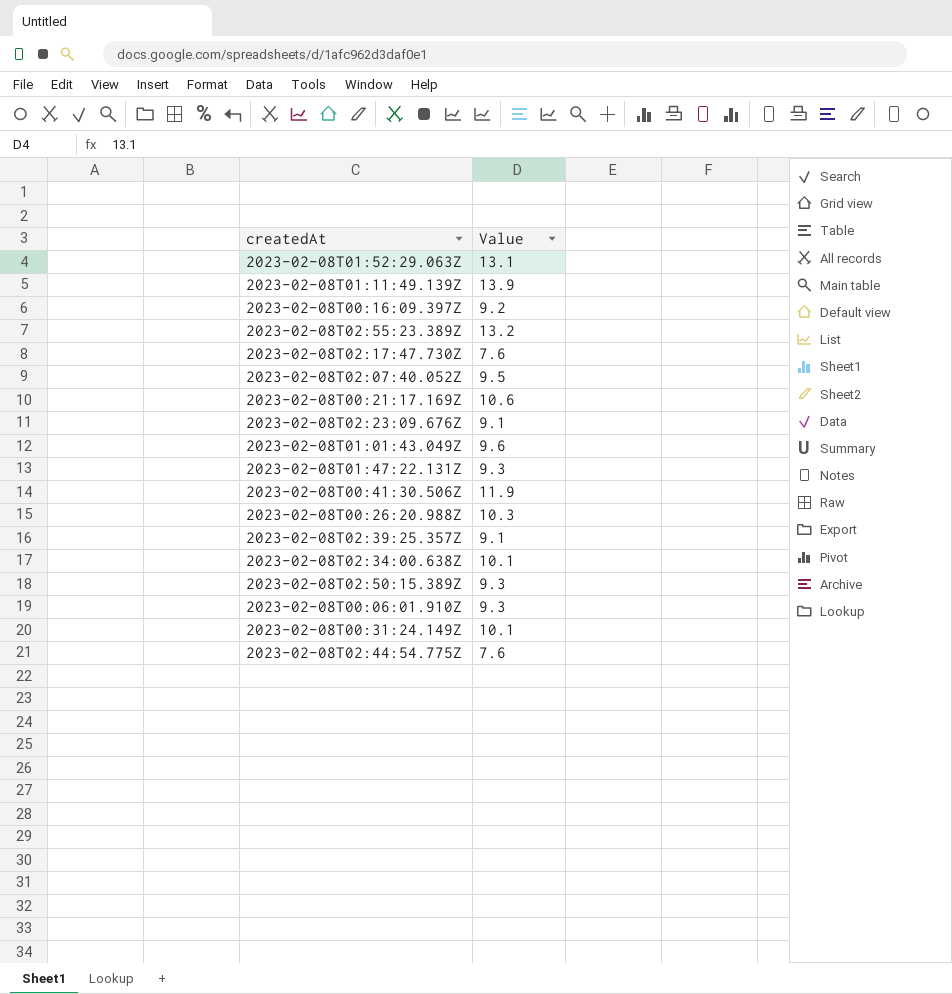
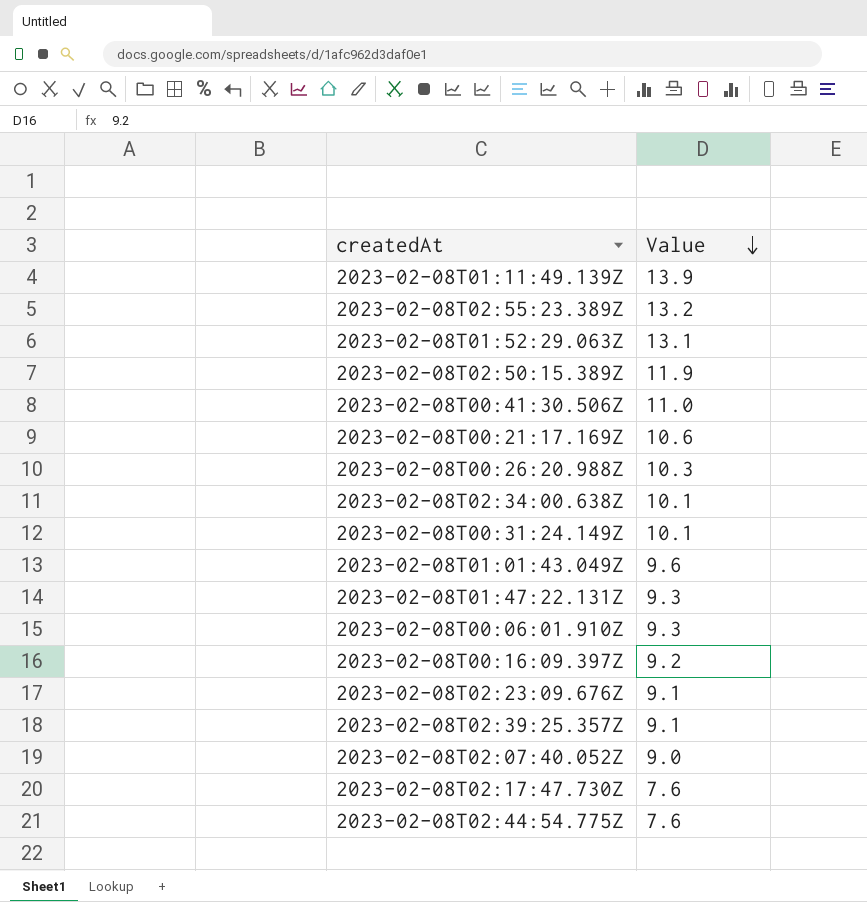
row order: none -> Value descending
2023-02-08T02:50:15.389Z | Value: 9.3 -> 11.9
2023-02-08T00:41:30.506Z | Value: 11.9 -> 11.0
2023-02-08T02:07:40.052Z | Value: 9.5 -> 9.0

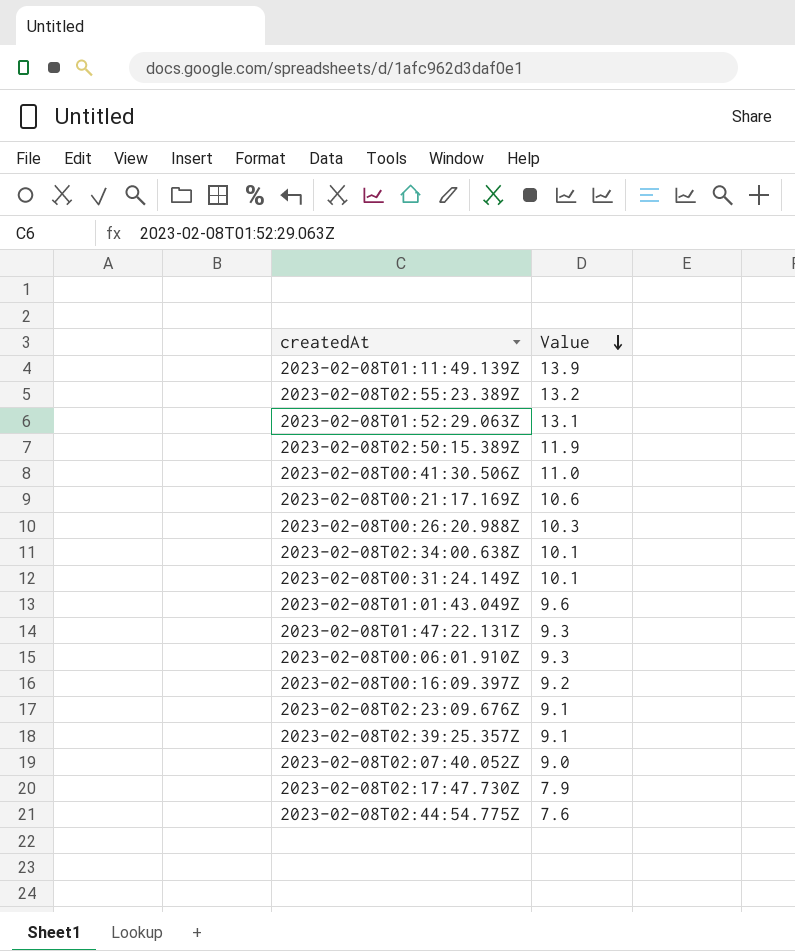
2023-02-08T02:17:47.730Z | Value: 7.6 -> 7.9

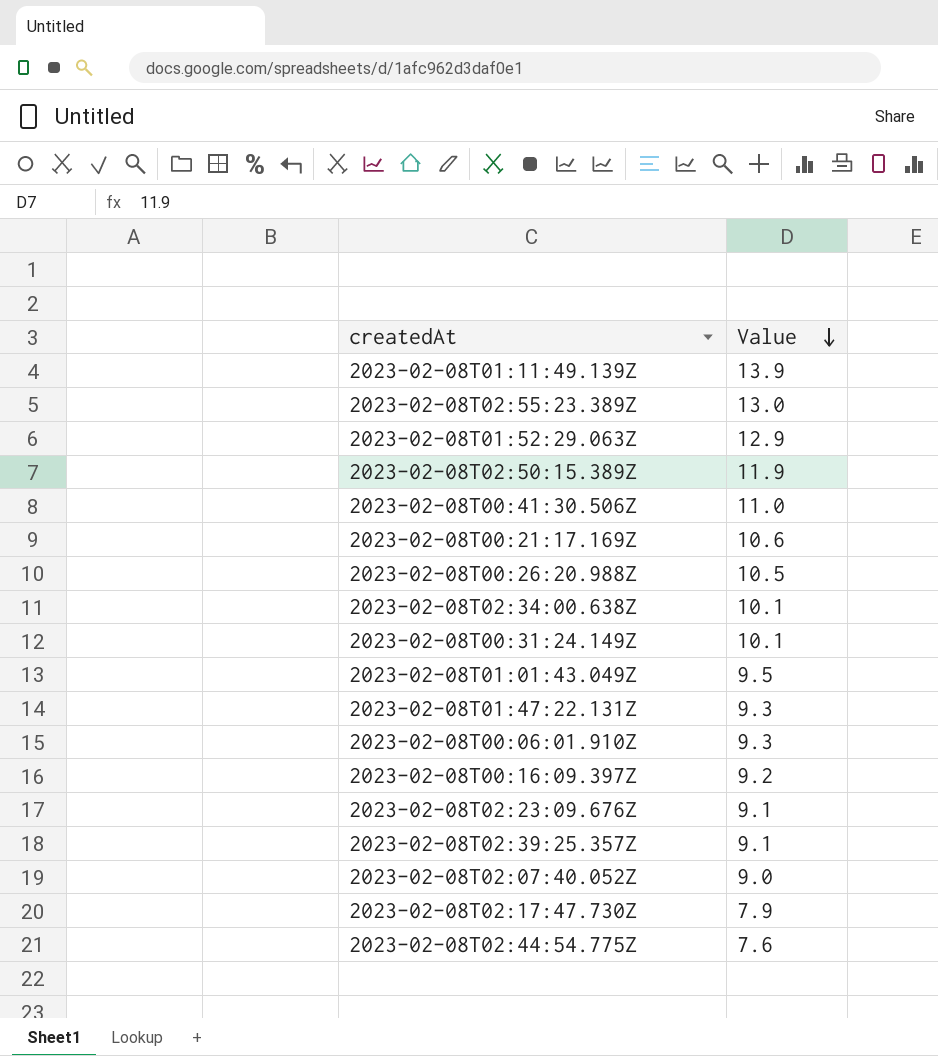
2023-02-08T02:55:23.389Z | Value: 13.2 -> 13.0
2023-02-08T01:52:29.063Z | Value: 13.1 -> 12.9
2023-02-08T00:26:20.988Z | Value: 10.3 -> 10.5
2023-02-08T01:01:43.049Z | Value: 9.6 -> 9.5

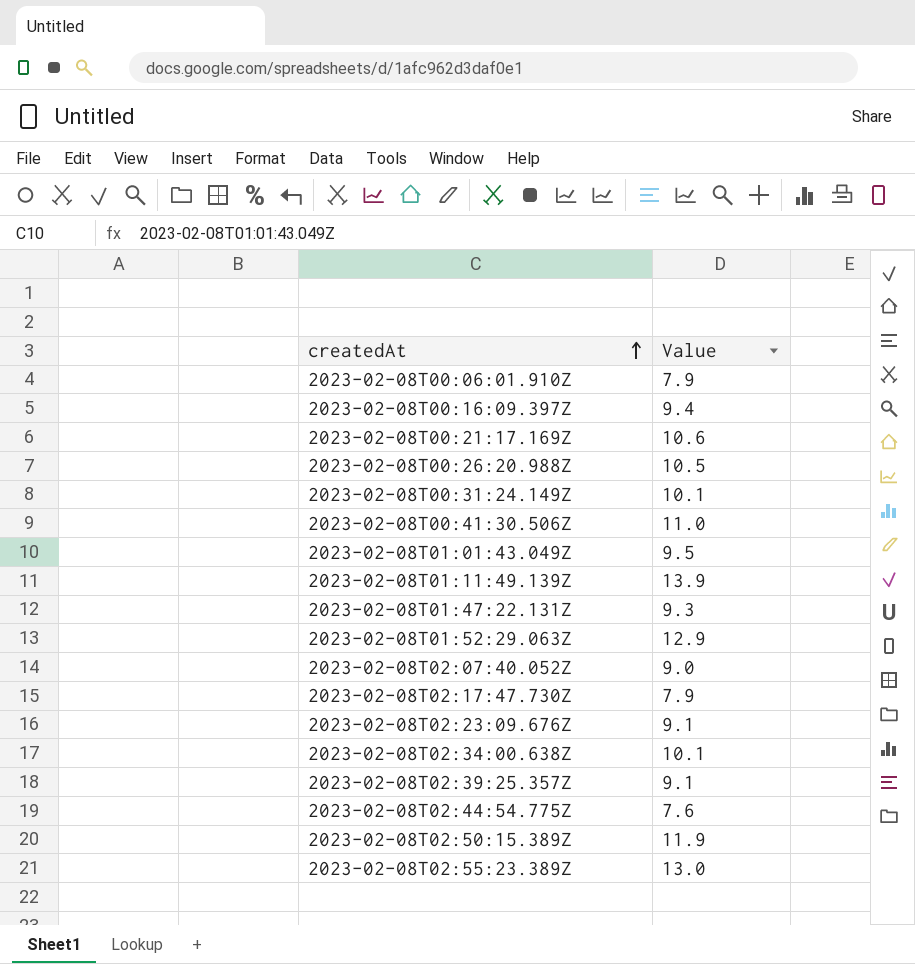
row order: Value descending -> createdAt ascending
2023-02-08T00:06:01.910Z | Value: 9.3 -> 7.9
2023-02-08T00:16:09.397Z | Value: 9.2 -> 9.4

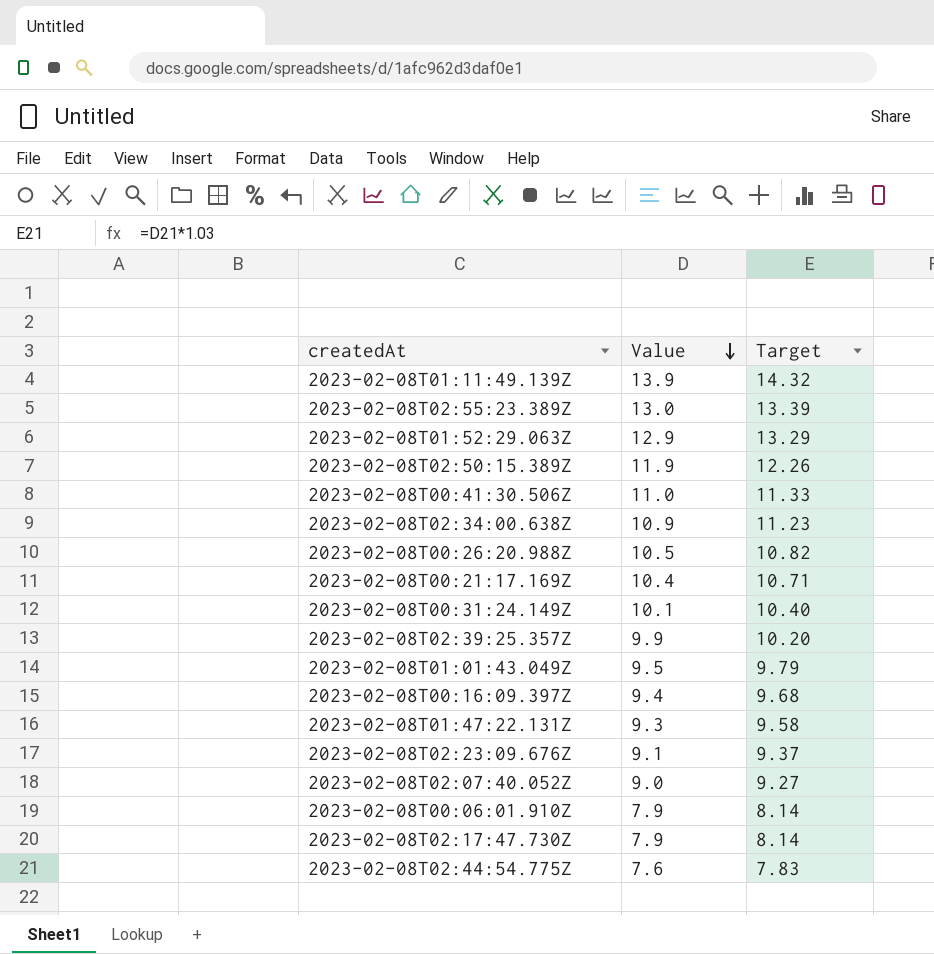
row order: createdAt ascending -> Value descending
column Target | formula: none -> [Value] * 1.03
2023-02-08T02:34:00.638Z | Value: 10.1 -> 10.9
2023-02-08T00:21:17.169Z | Value: 10.6 -> 10.4
2023-02-08T02:39:25.357Z | Value: 9.1 -> 9.9

